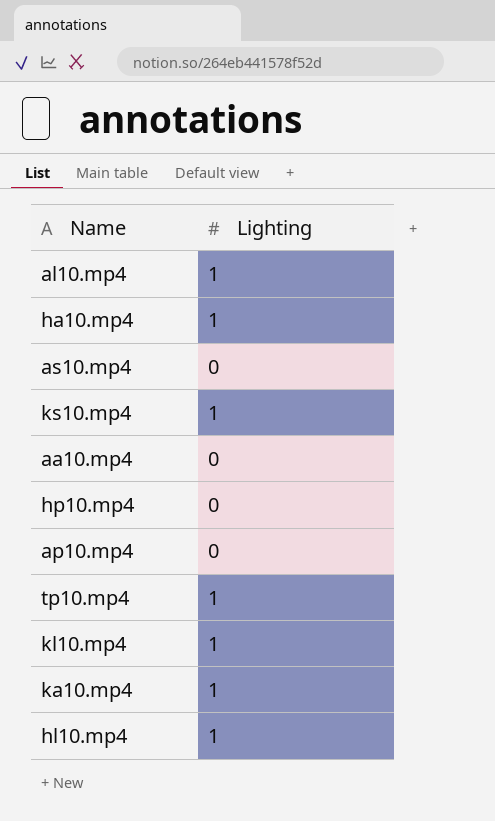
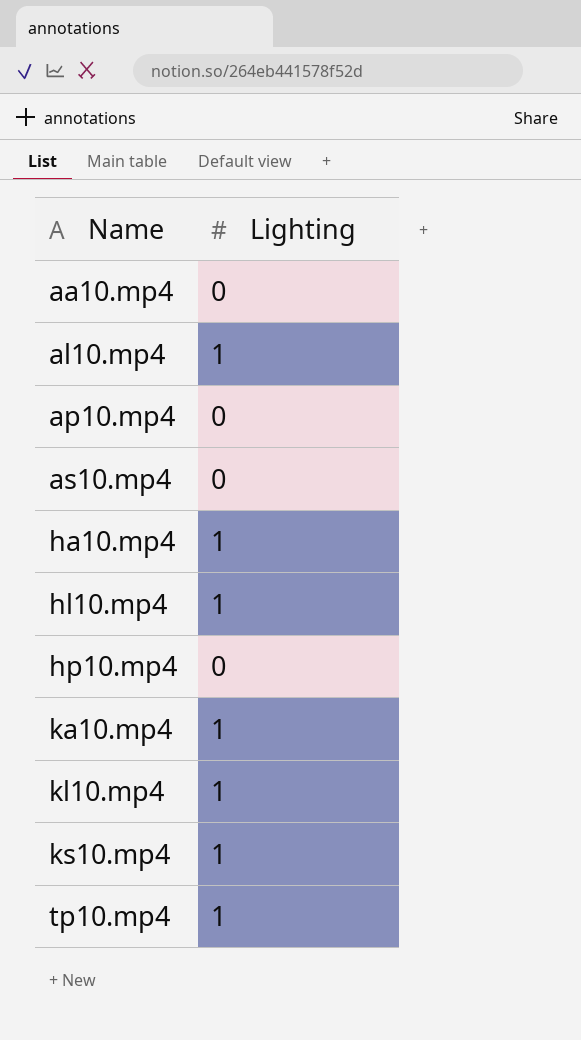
row order: none -> Name ascending

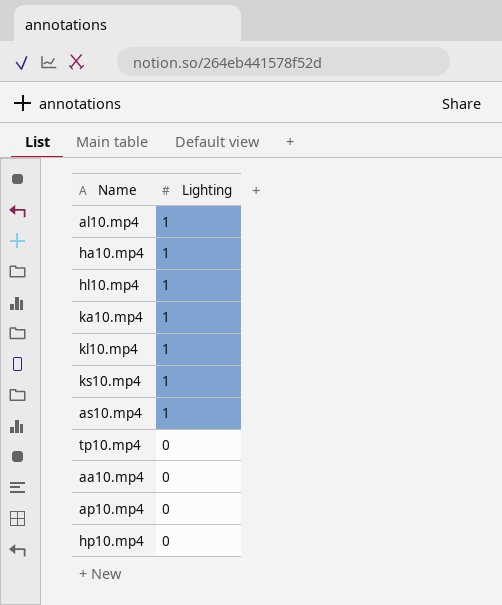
row order: Name ascending -> Lighting descending
as10.mp4 | Lighting: 0 -> 1
tp10.mp4 | Lighting: 1 -> 0

